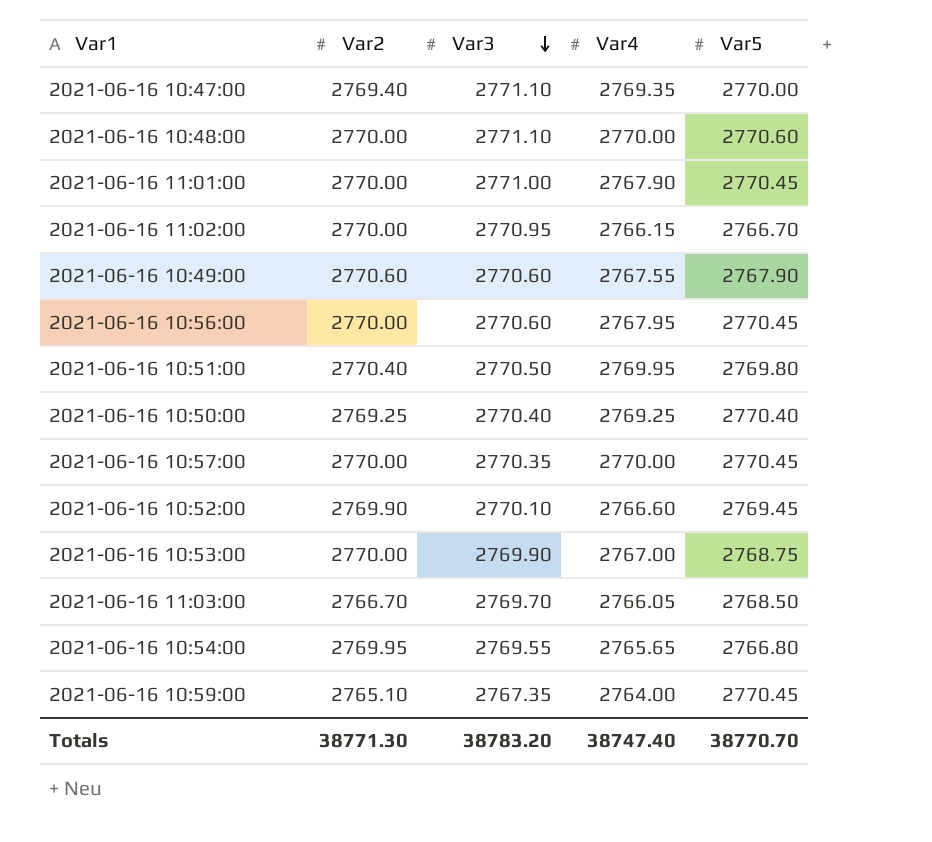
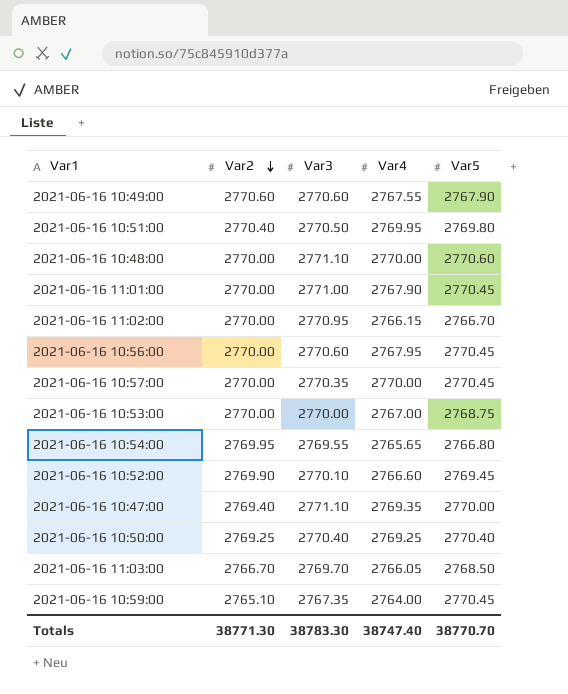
row order: Var3 descending -> Var2 descending
2021-06-16 10:53:00 | Var3: 2769.90 -> 2770.00
Totals | Var3: 38783.20 -> 38783.30

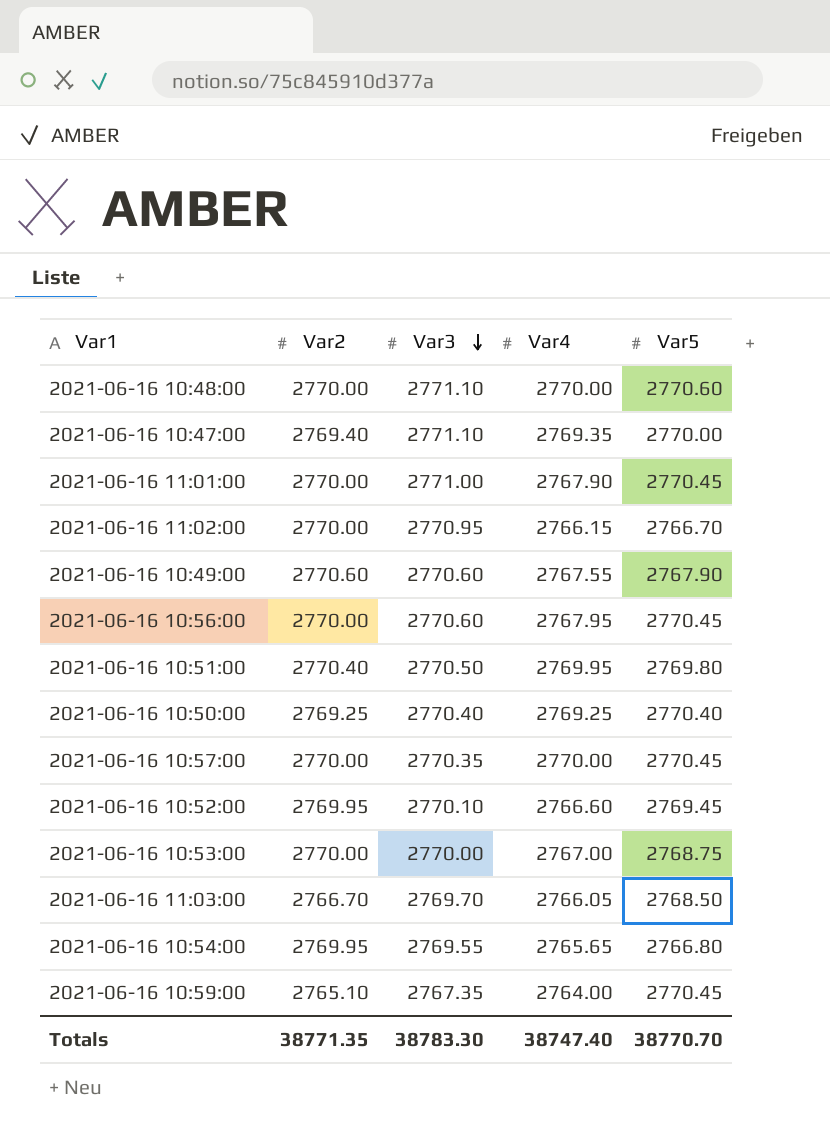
row order: Var2 descending -> Var3 descending
2021-06-16 10:52:00 | Var2: 2769.90 -> 2769.95
Totals | Var2: 38771.30 -> 38771.35

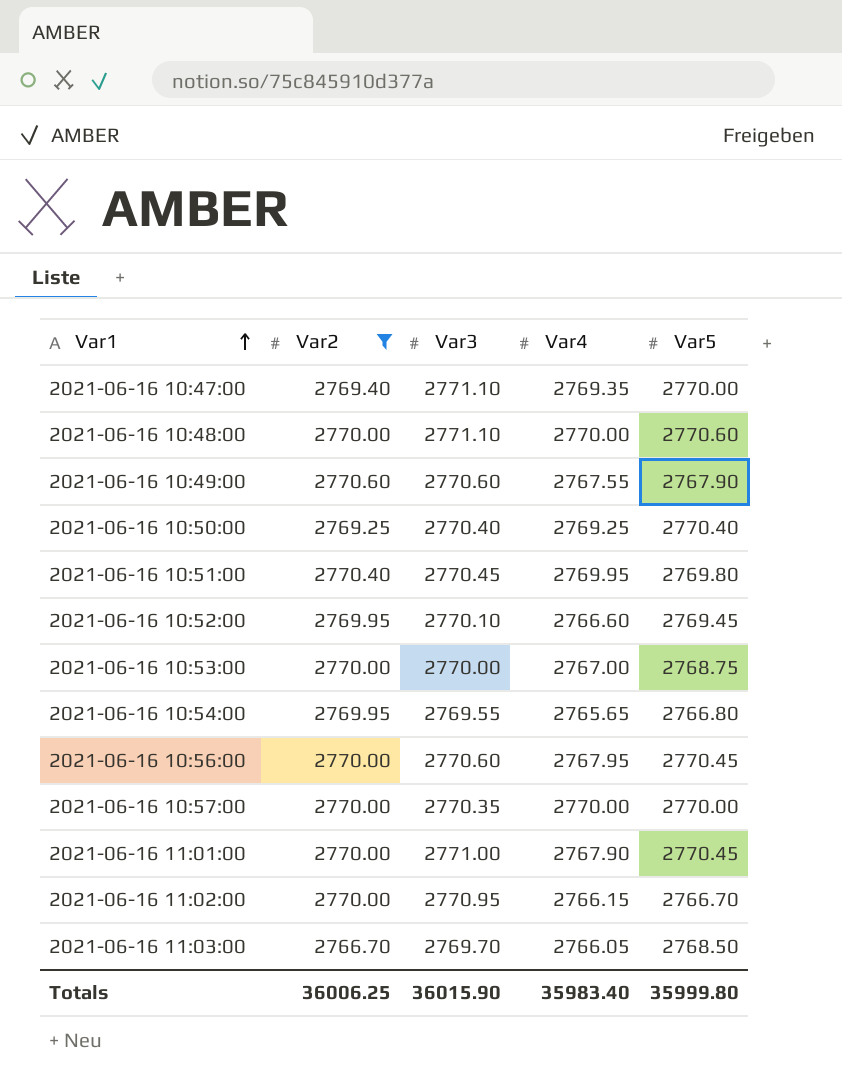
filter: none -> Var2 != 2765.10
row order: Var3 descending -> Var1 ascending
2021-06-16 10:51:00 | Var3: 2770.50 -> 2770.45
2021-06-16 10:57:00 | Var5: 2770.45 -> 2770.00
Totals | Var2: 38771.35 -> 36006.25
Totals | Var3: 38783.30 -> 36015.90
Totals | Var4: 38747.40 -> 35983.40
Totals | Var5: 38770.70 -> 35999.80

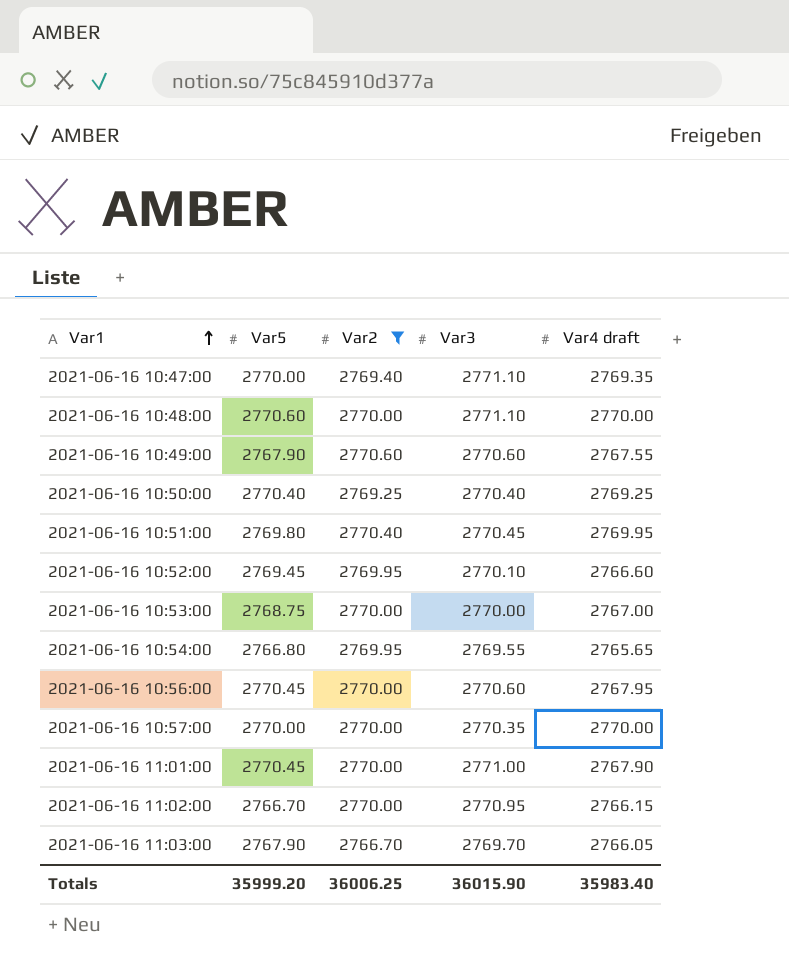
column Var5 | position: 5 -> 2
column name: Var4 -> Var4 draft
2021-06-16 11:03:00 | Var5: 2768.50 -> 2767.90
Totals | Var5: 35999.80 -> 35999.20

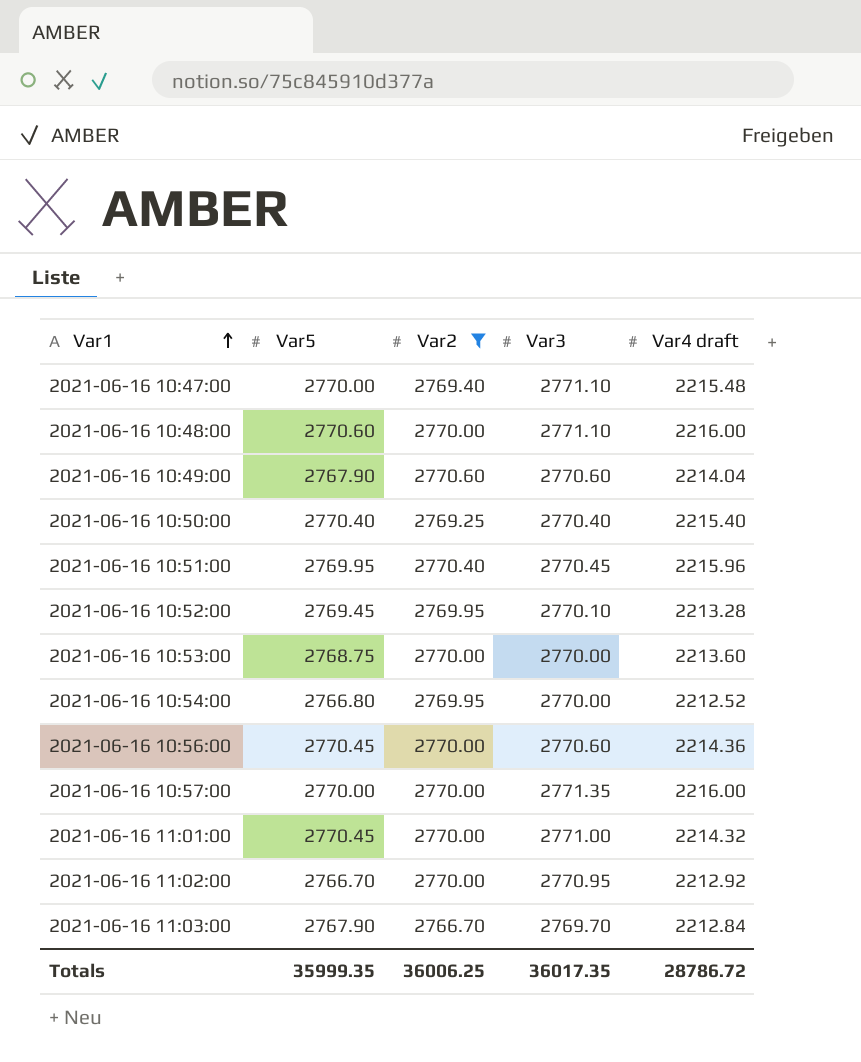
2021-06-16 10:47:00 | Var4 draft: 2769.35 -> 2215.48
2021-06-16 10:48:00 | Var4 draft: 2770.00 -> 2216.00
2021-06-16 10:49:00 | Var4 draft: 2767.55 -> 2214.04
2021-06-16 10:50:00 | Var4 draft: 2769.25 -> 2215.40
2021-06-16 10:51:00 | Var5: 2769.80 -> 2769.95
2021-06-16 10:51:00 | Var4 draft: 2769.95 -> 2215.96
2021-06-16 10:52:00 | Var4 draft: 2766.60 -> 2213.28
2021-06-16 10:53:00 | Var4 draft: 2767.00 -> 2213.60
2021-06-16 10:54:00 | Var3: 2769.55 -> 2770.00
2021-06-16 10:54:00 | Var4 draft: 2765.65 -> 2212.52
2021-06-16 10:56:00 | Var4 draft: 2767.95 -> 2214.36
2021-06-16 10:57:00 | Var3: 2770.35 -> 2771.35
2021-06-16 10:57:00 | Var4 draft: 2770.00 -> 2216.00
2021-06-16 11:01:00 | Var4 draft: 2767.90 -> 2214.32
2021-06-16 11:02:00 | Var4 draft: 2766.15 -> 2212.92
2021-06-16 11:03:00 | Var4 draft: 2766.05 -> 2212.84
Totals | Var5: 35999.20 -> 35999.35
Totals | Var3: 36015.90 -> 36017.35
Totals | Var4 draft: 35983.40 -> 28786.72

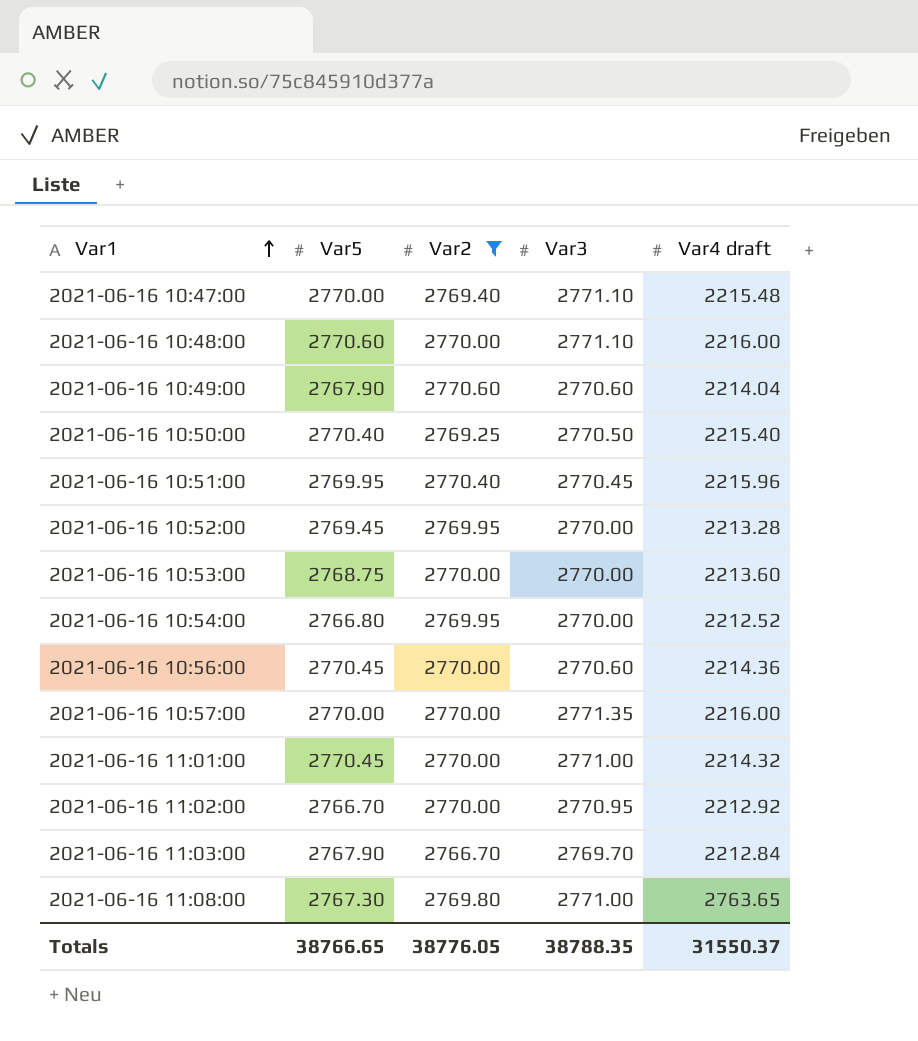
2021-06-16 10:50:00 | Var3: 2770.40 -> 2770.50
2021-06-16 10:52:00 | Var3: 2770.10 -> 2770.00
row 2021-06-16 11:08:00: none -> 2767.30 | 2769.80 | 2771.00 | 2763.65
Totals | Var5: 35999.35 -> 38766.65
Totals | Var2: 36006.25 -> 38776.05
Totals | Var3: 36017.35 -> 38788.35
Totals | Var4 draft: 28786.72 -> 31550.37

